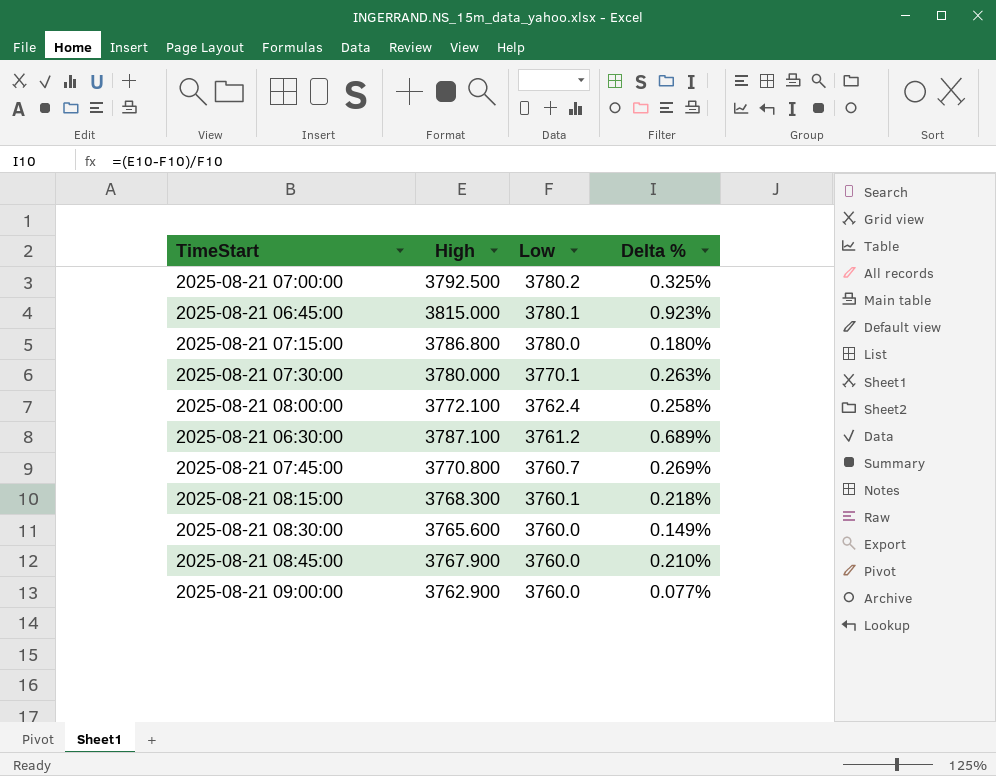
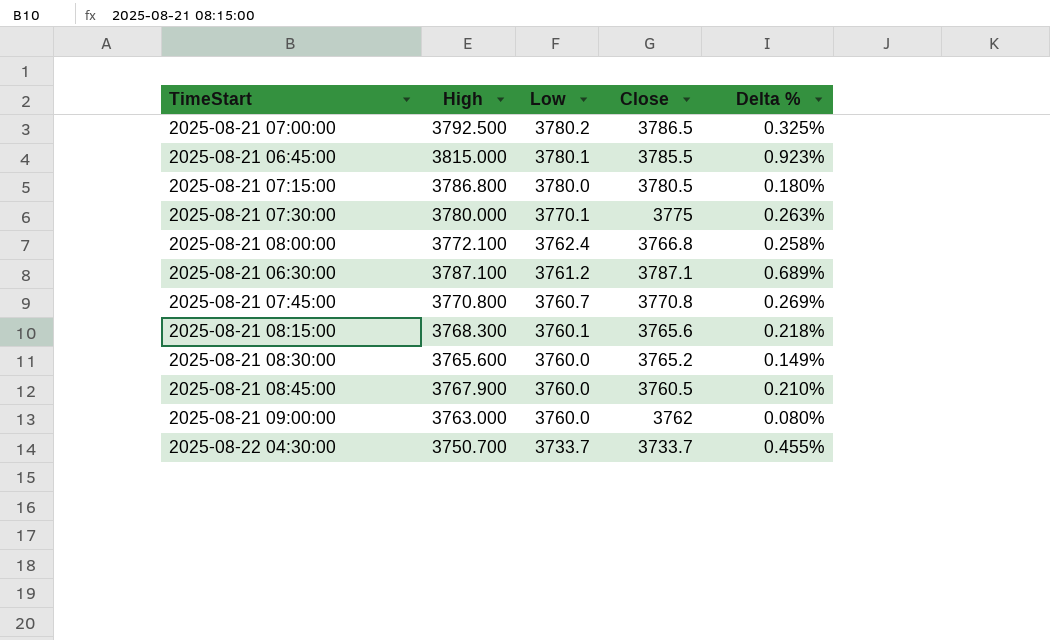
column Close | position: none -> 4
2025-08-21 09:00:00 | High: 3762.900 -> 3763.000
2025-08-21 09:00:00 | Delta %: 0.077% -> 0.080%
row 2025-08-22 04:30:00: none -> 3750.700 | 3733.7 | 3733.7 | 0.455%

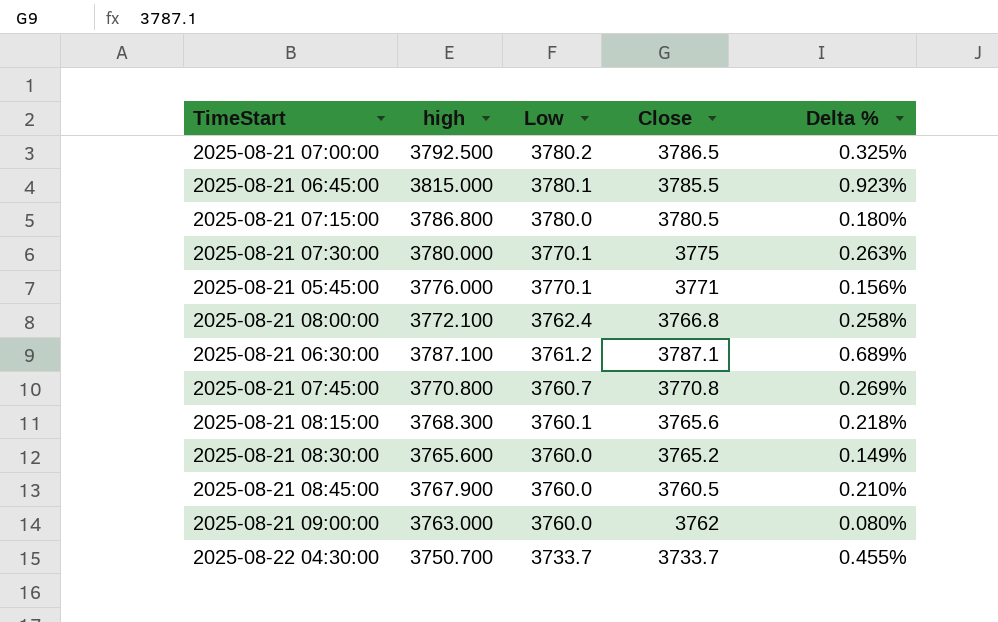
column name: High -> high
row 2025-08-21 05:45:00: none -> 3776.000 | 3770.1 | 3771 | 0.156%

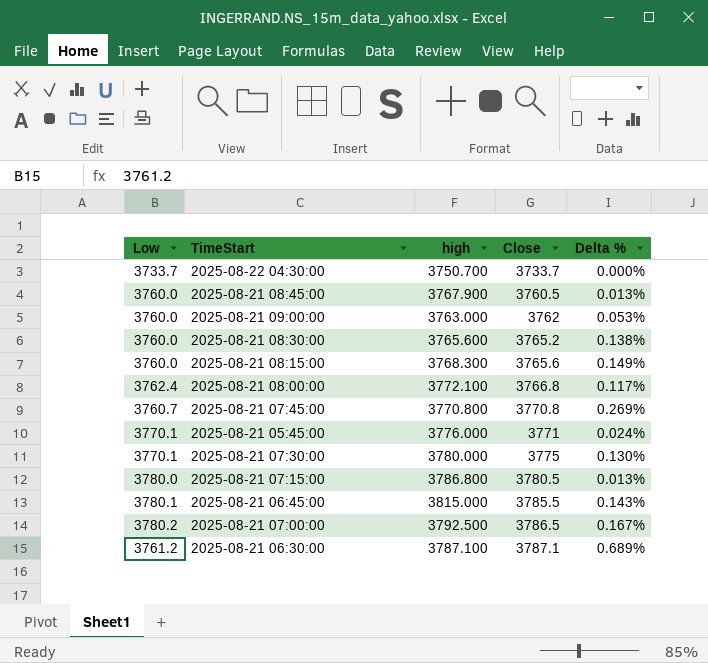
row order: Low descending -> Close ascending
column Low | position: 3 -> 1
column Delta % | formula: ([high] - [Low]) / [Low] -> ([Close] - [Low]) / [Low]
2025-08-21 08:15:00 | Low: 3760.1 -> 3760.0

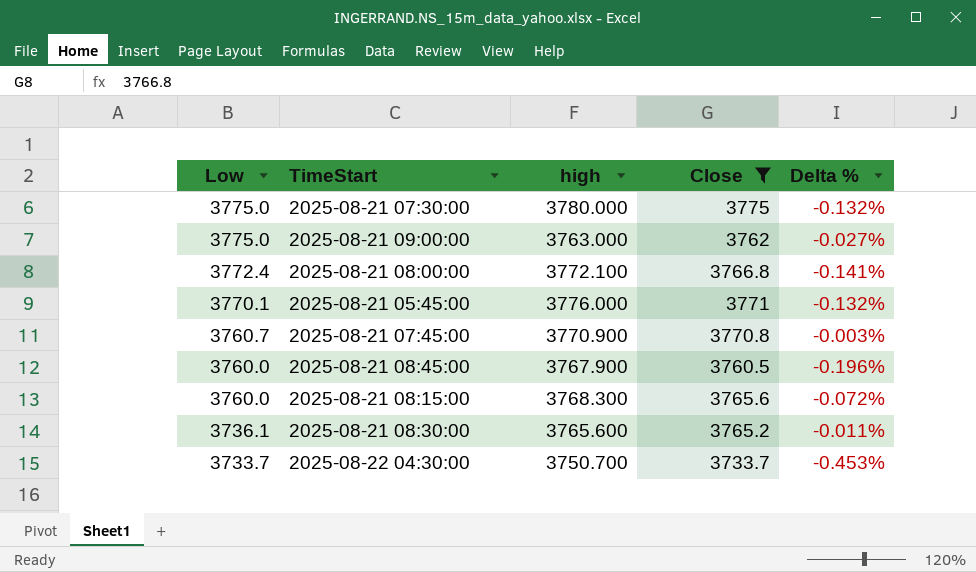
filter: none -> Close <= 3775
row order: Close ascending -> Low descending
column Delta % | formula: ([Close] - [Low]) / [Low] -> ([Close] - [high]) / [high]
2025-08-21 07:30:00 | Low: 3770.1 -> 3775.0
2025-08-21 09:00:00 | Low: 3760.0 -> 3775.0
2025-08-21 08:00:00 | Low: 3762.4 -> 3772.4
2025-08-21 07:45:00 | high: 3770.800 -> 3770.900
2025-08-21 08:30:00 | Low: 3760.0 -> 3736.1

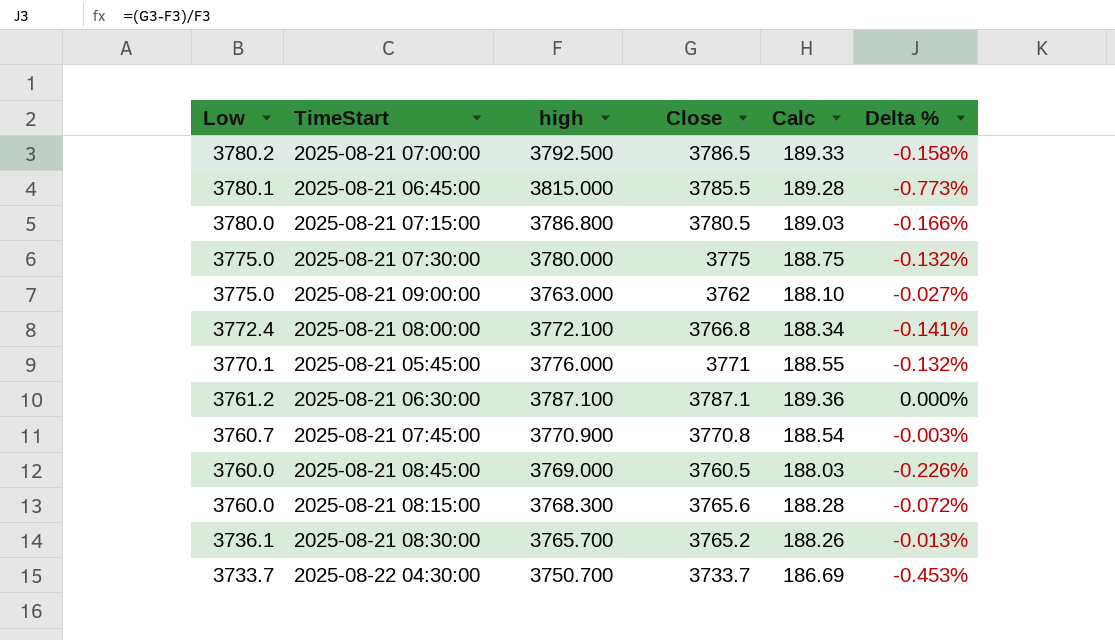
filter: Close <= 3775 -> none
column Calc | formula: none -> [Close] * 0.05
2025-08-21 08:45:00 | high: 3767.900 -> 3769.000
2025-08-21 08:45:00 | Delta %: -0.196% -> -0.226%
2025-08-21 08:30:00 | high: 3765.600 -> 3765.700
2025-08-21 08:30:00 | Delta %: -0.011% -> -0.013%

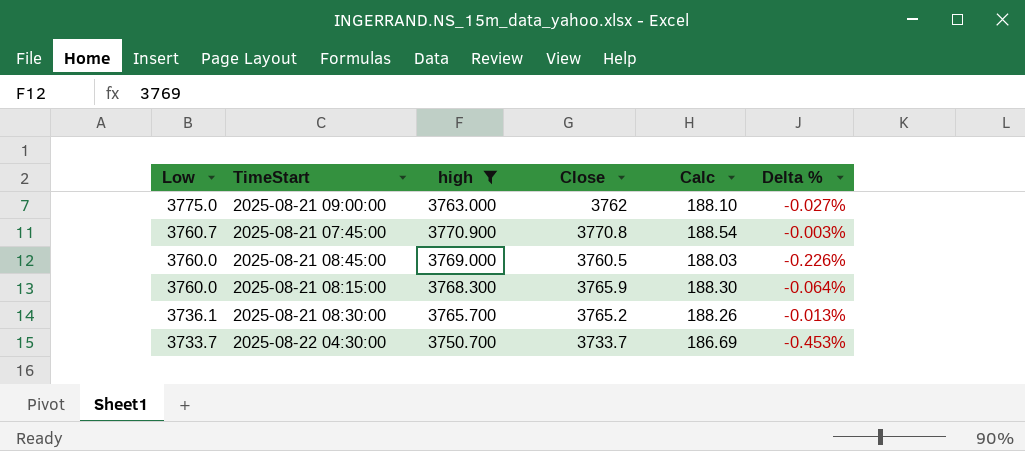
filter: none -> high <= 3770.900
2025-08-21 08:15:00 | Close: 3765.6 -> 3765.9
2025-08-21 08:15:00 | Calc: 188.28 -> 188.30
2025-08-21 08:15:00 | Delta %: -0.072% -> -0.064%

